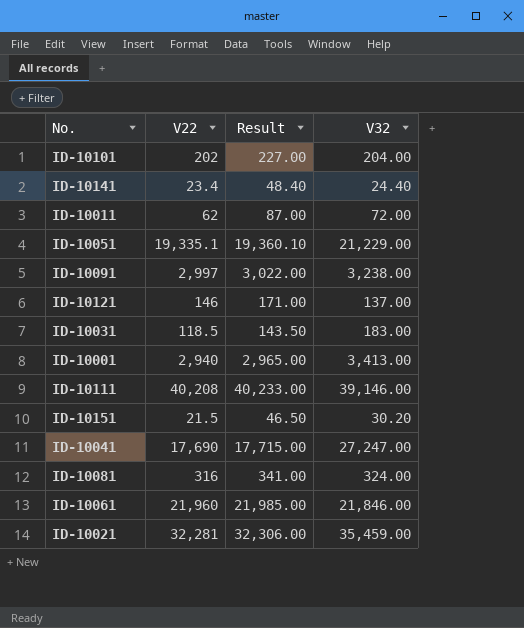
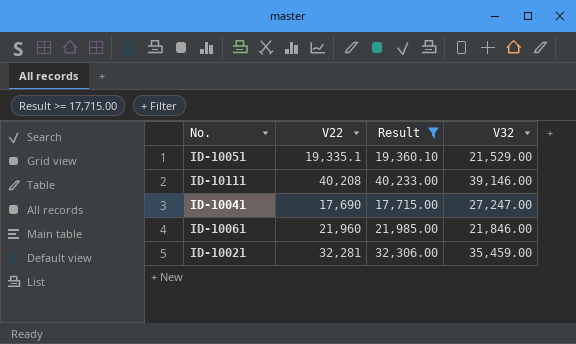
filter: none -> Result >= 17,715.00
ID-10051 | V32: 21,229.00 -> 21,529.00

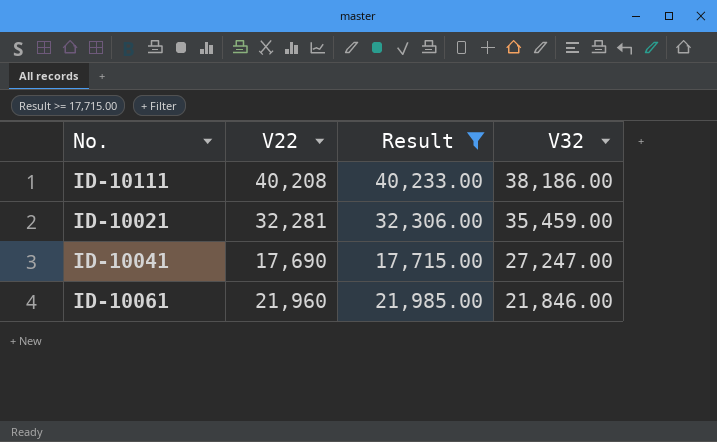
row order: none -> V32 descending
row ID-10051: 19,335.1 | 19,360.10 | 21,529.00 -> none
ID-10111 | V32: 39,146.00 -> 38,186.00

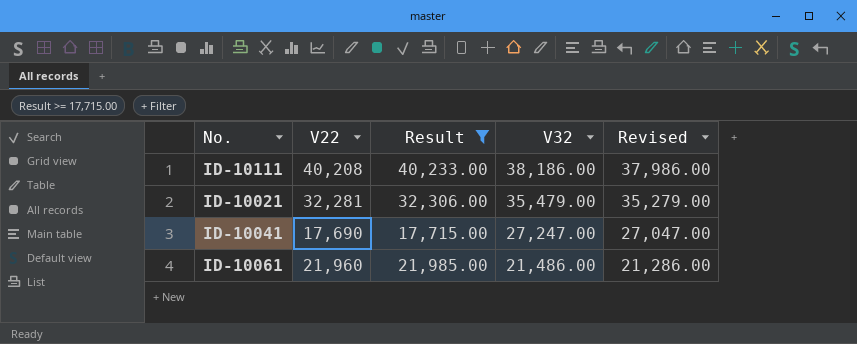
column Revised | formula: none -> [V32] - 200
ID-10021 | V32: 35,459.00 -> 35,479.00
ID-10061 | V32: 21,846.00 -> 21,486.00

